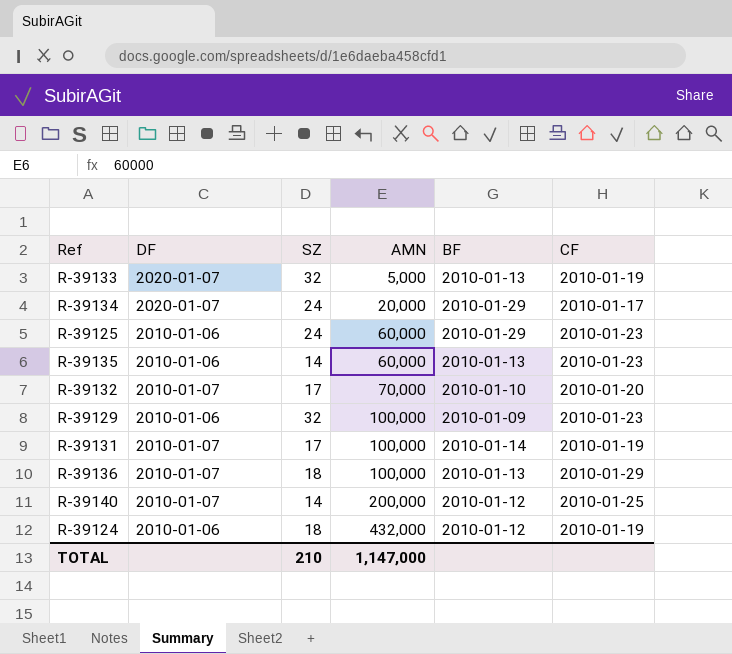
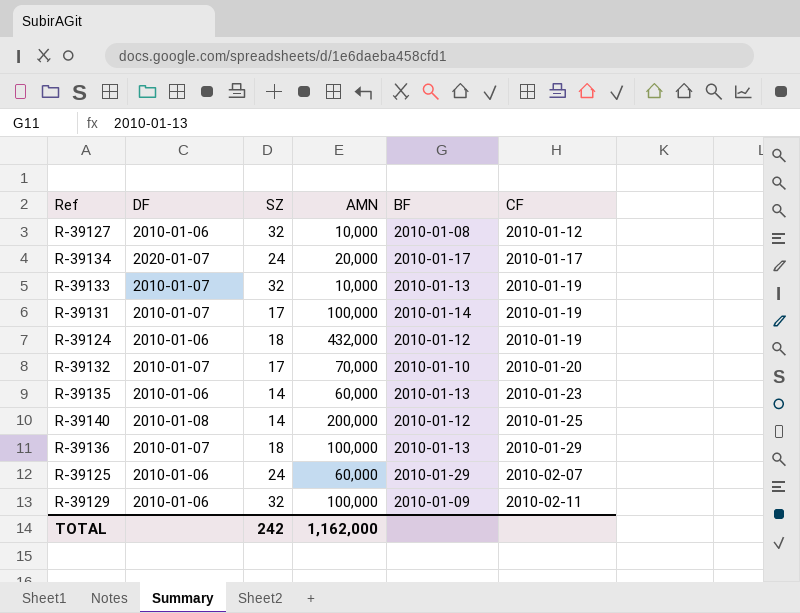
row order: AMN ascending -> CF ascending
row R-39127: none -> 2010-01-06 | 32 | 10,000 | 2010-01-08 | 2010-01-12
R-39134 | BF: 2010-01-29 -> 2010-01-17
R-39133 | DF: 2020-01-07 -> 2010-01-07
R-39133 | AMN: 5,000 -> 10,000
R-39140 | DF: 2010-01-07 -> 2010-01-08
R-39125 | CF: 2010-01-23 -> 2010-02-07
R-39129 | CF: 2010-01-23 -> 2010-02-11
TOTAL | SZ: 210 -> 242
TOTAL | AMN: 1,147,000 -> 1,162,000

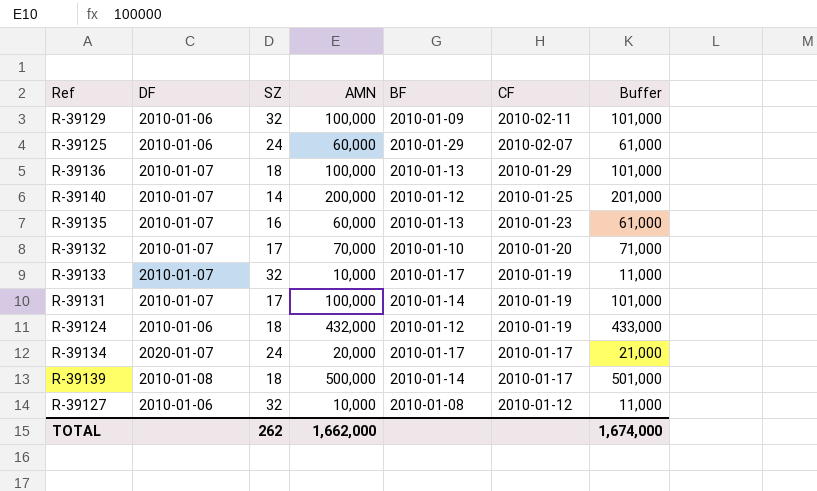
row order: CF ascending -> CF descending
column Buffer | formula: none -> [AMN] + 1000
R-39140 | DF: 2010-01-08 -> 2010-01-07
R-39135 | DF: 2010-01-06 -> 2010-01-07
R-39135 | SZ: 14 -> 16
R-39133 | BF: 2010-01-13 -> 2010-01-17
row R-39139: none -> 2010-01-08 | 18 | 500,000 | 2010-01-14 | 2010-01-17 | 501,000
TOTAL | SZ: 242 -> 262
TOTAL | AMN: 1,162,000 -> 1,662,000

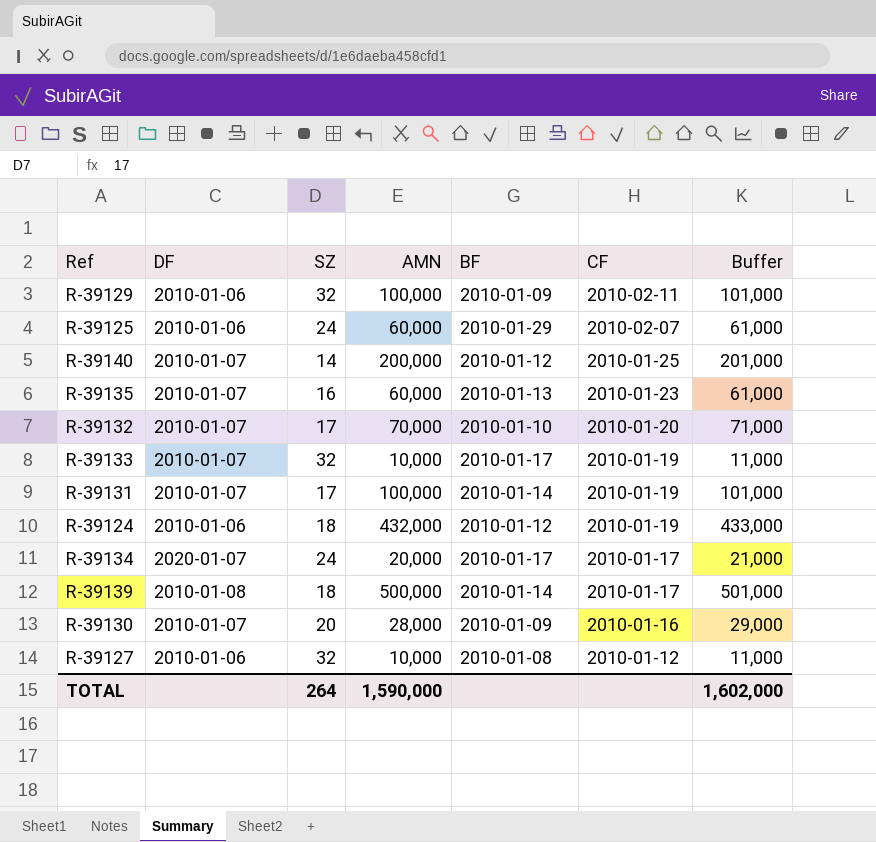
row R-39136: 2010-01-07 | 18 | 100,000 | 2010-01-13 | 2010-01-29 | 101,000 -> none
row R-39130: none -> 2010-01-07 | 20 | 28,000 | 2010-01-09 | 2010-01-16 | 29,000
TOTAL | SZ: 262 -> 264
TOTAL | AMN: 1,662,000 -> 1,590,000
TOTAL | Buffer: 1,674,000 -> 1,602,000

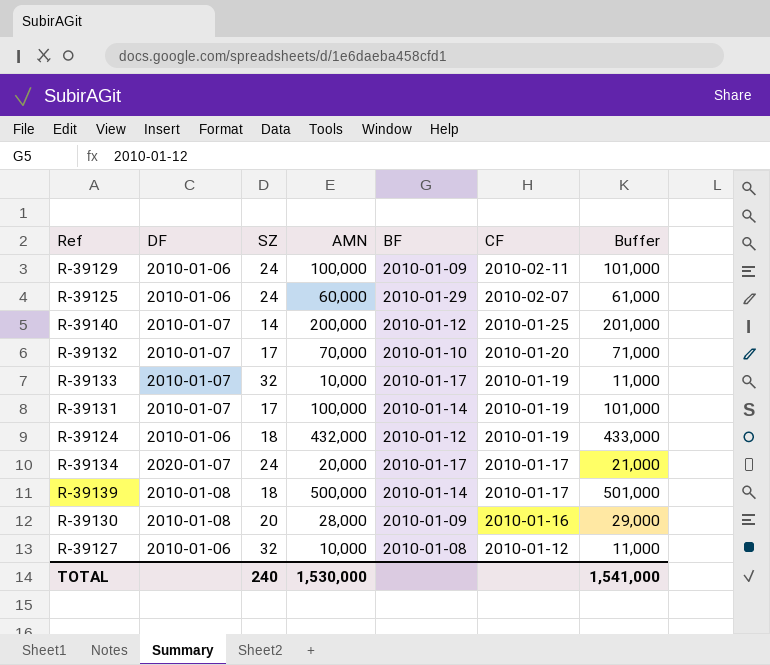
row R-39135: 2010-01-07 | 16 | 60,000 | 2010-01-13 | 2010-01-23 | 61,000 -> none
R-39129 | SZ: 32 -> 24
R-39130 | DF: 2010-01-07 -> 2010-01-08
TOTAL | SZ: 264 -> 240
TOTAL | AMN: 1,590,000 -> 1,530,000
TOTAL | Buffer: 1,602,000 -> 1,541,000

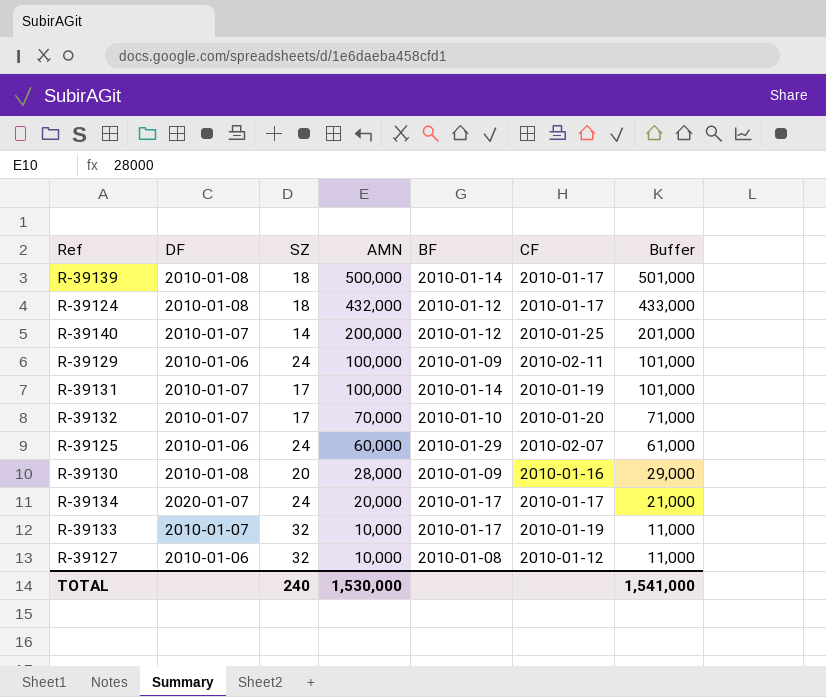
row order: CF descending -> AMN descending
R-39124 | DF: 2010-01-06 -> 2010-01-08
R-39124 | CF: 2010-01-19 -> 2010-01-17

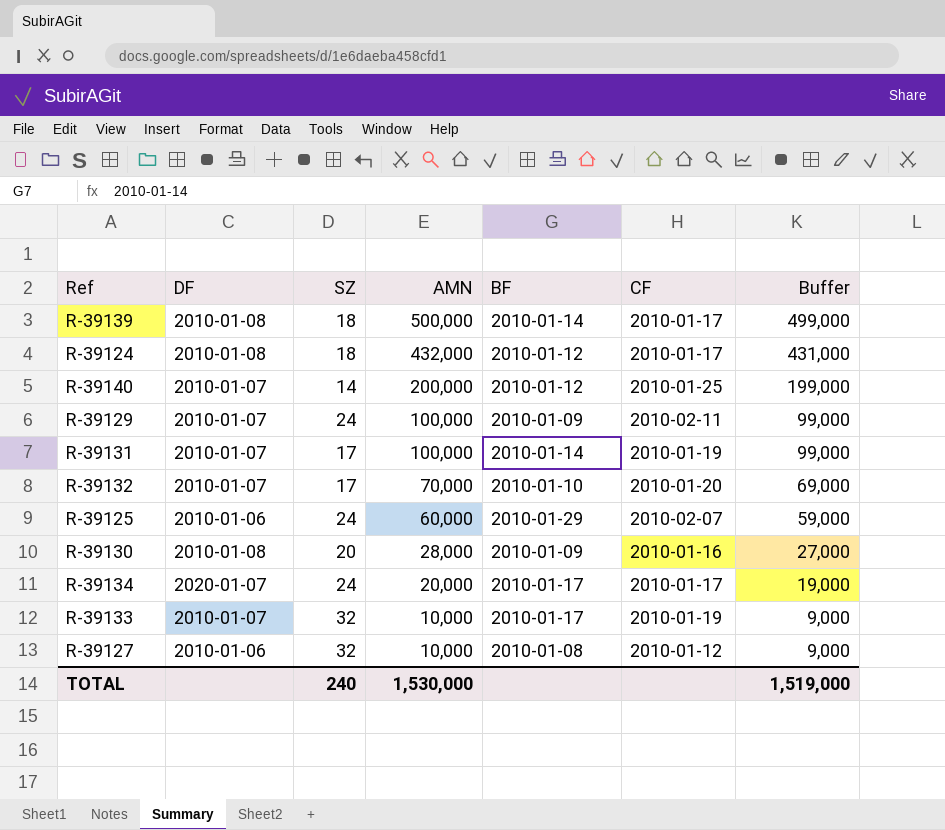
column Buffer | formula: [AMN] + 1000 -> [AMN] - 1000
R-39129 | DF: 2010-01-06 -> 2010-01-07
TOTAL | Buffer: 1,541,000 -> 1,519,000

